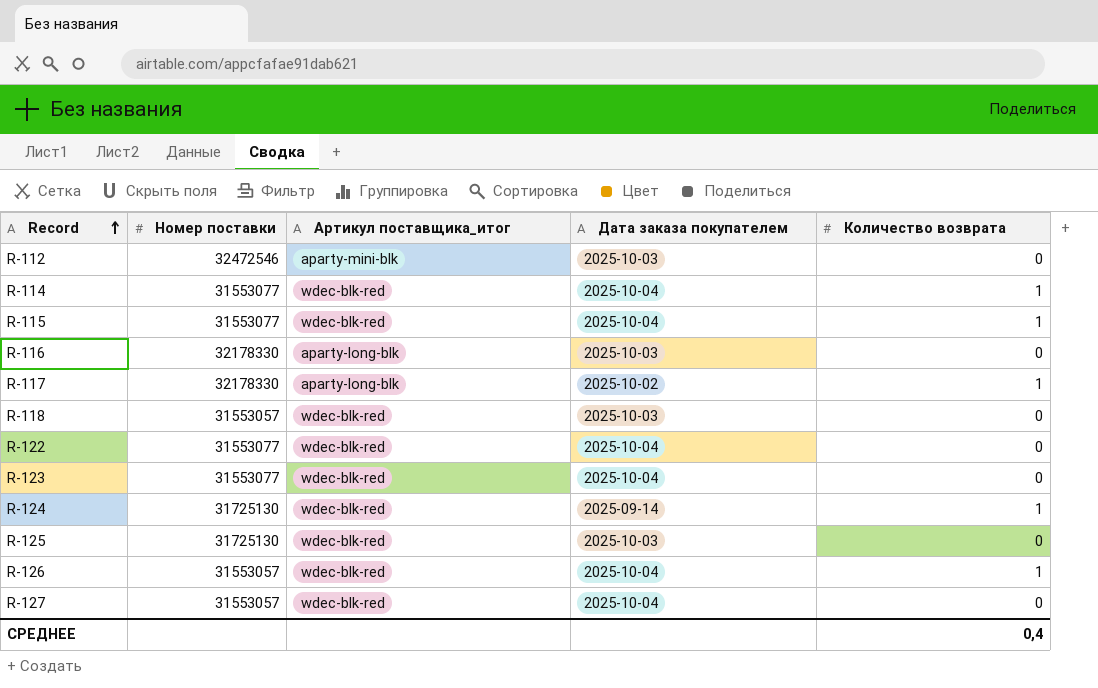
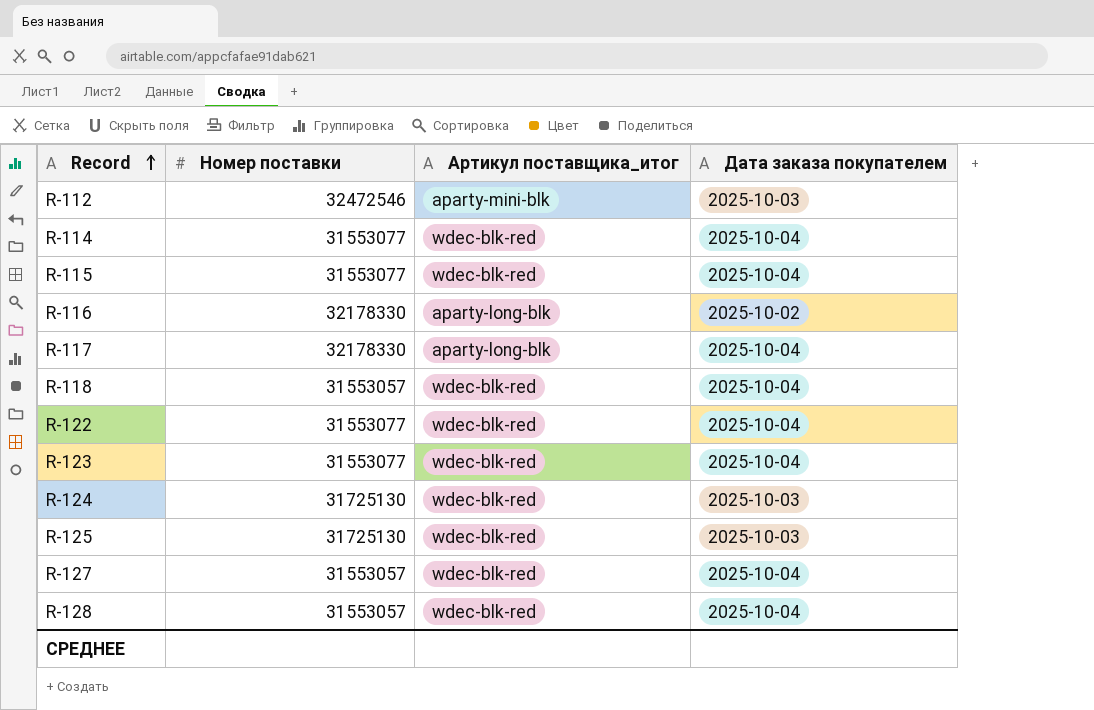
column Количество возврата | position: 5 -> none
row R-126: 31553057 | wdec-blk-red | 2025-10-04 | 1 -> none
R-116 | Дата заказа покупателем: 2025-10-03 -> 2025-10-02
R-117 | Дата заказа покупателем: 2025-10-02 -> 2025-10-04
R-118 | Дата заказа покупателем: 2025-10-03 -> 2025-10-04
R-124 | Дата заказа покупателем: 2025-09-14 -> 2025-10-03
row R-128: none -> 31553057 | wdec-blk-red | 2025-10-04

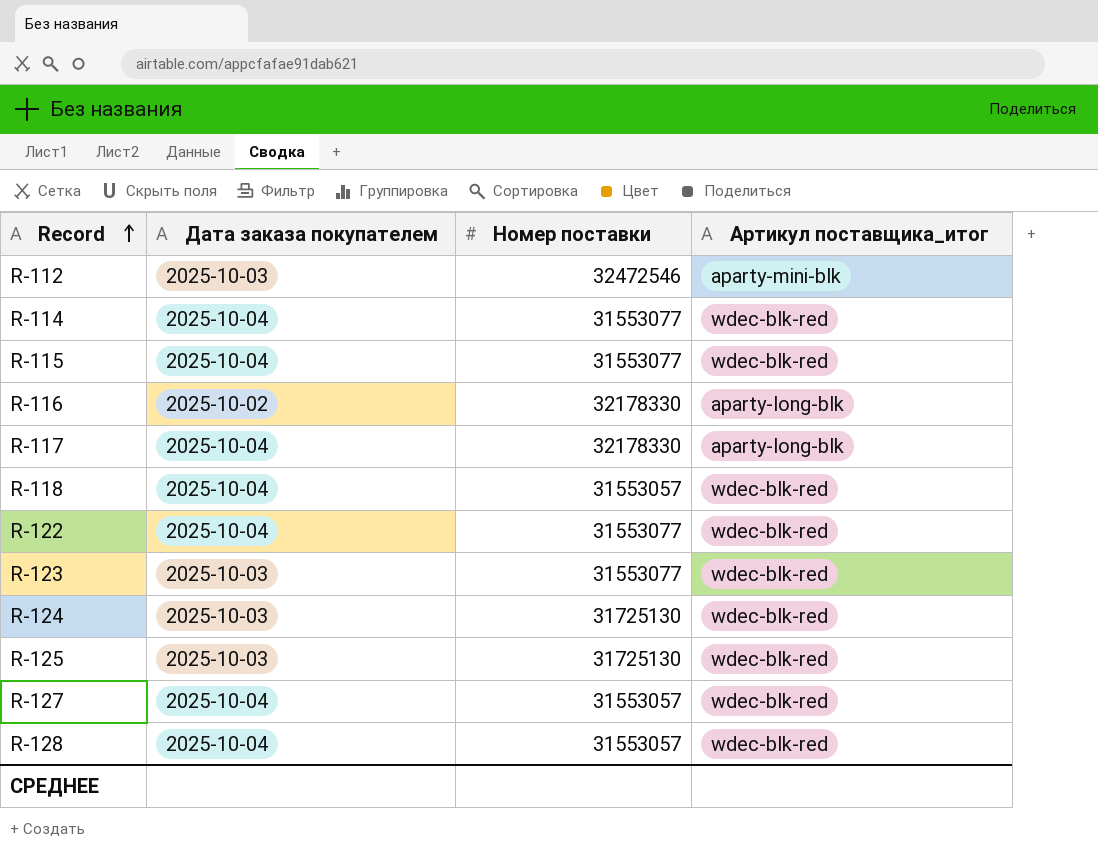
column Дата заказа покупателем | position: 4 -> 2
R-123 | Дата заказа покупателем: 2025-10-04 -> 2025-10-03

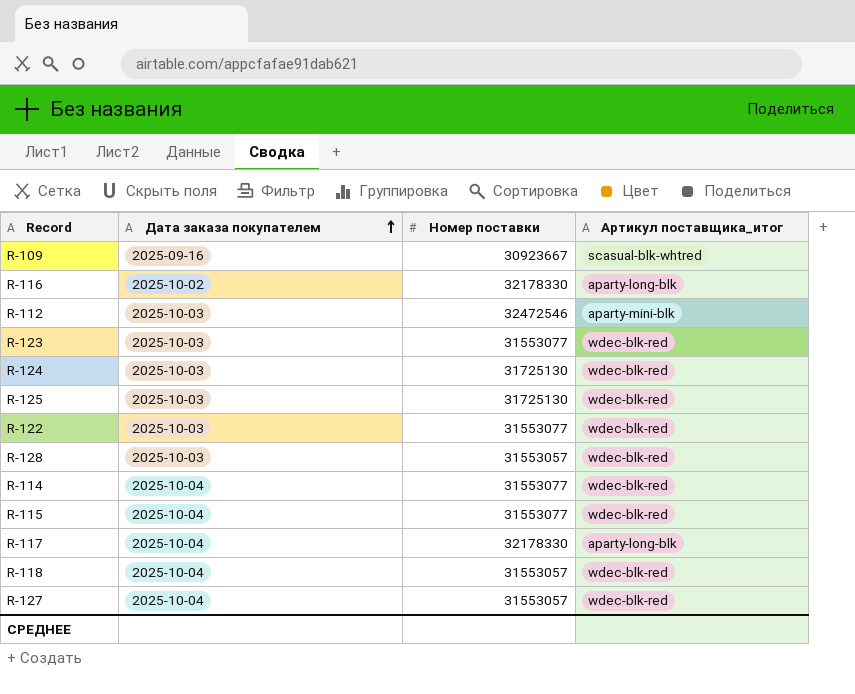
row order: Record ascending -> Дата заказа покупателем ascending
row R-109: none -> 2025-09-16 | 30923667 | scasual-blk-whtred
R-122 | Дата заказа покупателем: 2025-10-04 -> 2025-10-03
R-128 | Дата заказа покупателем: 2025-10-04 -> 2025-10-03

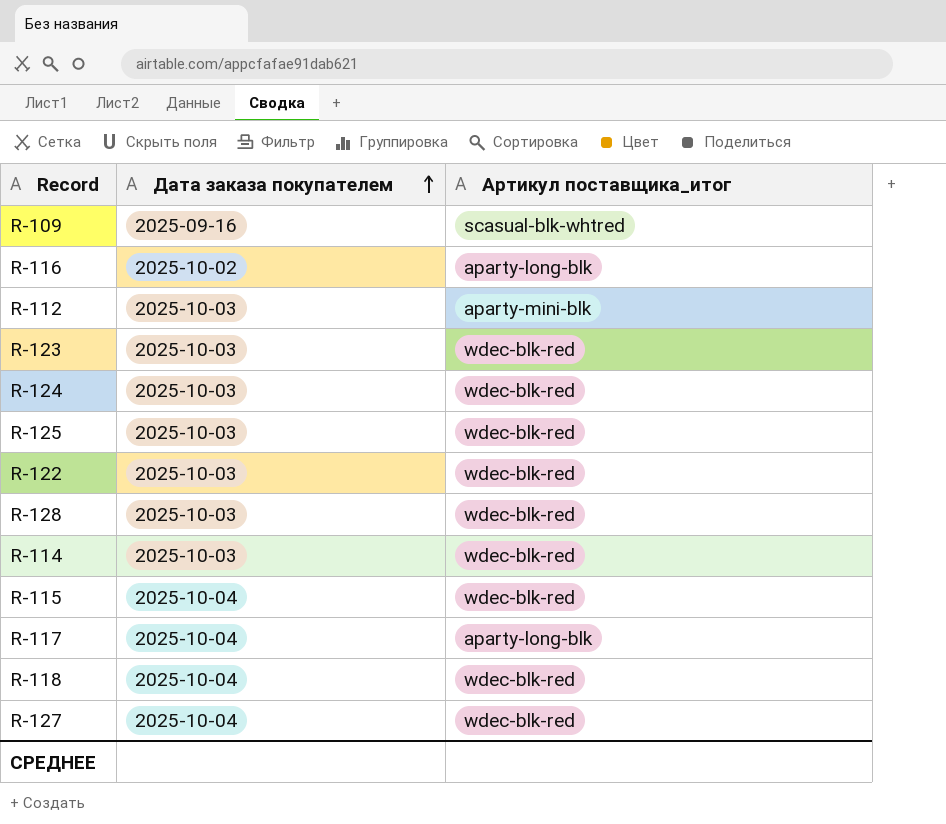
column Номер поставки | position: 3 -> none
R-114 | Дата заказа покупателем: 2025-10-04 -> 2025-10-03

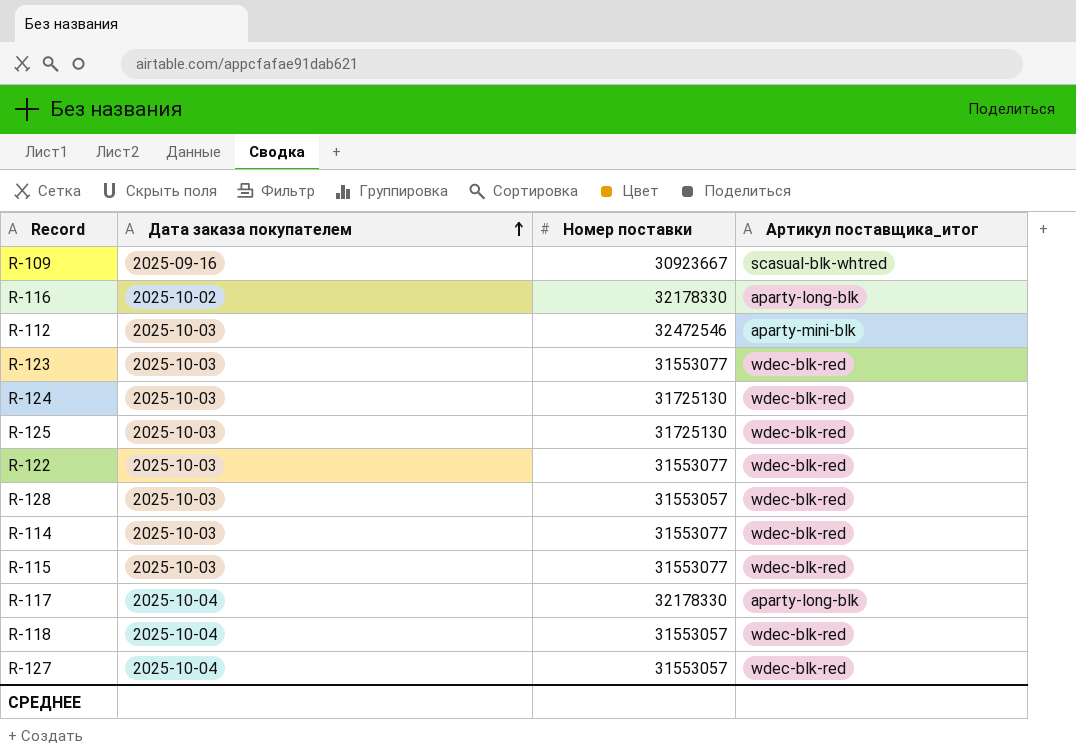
column Номер поставки | position: none -> 3
R-115 | Дата заказа покупателем: 2025-10-04 -> 2025-10-03

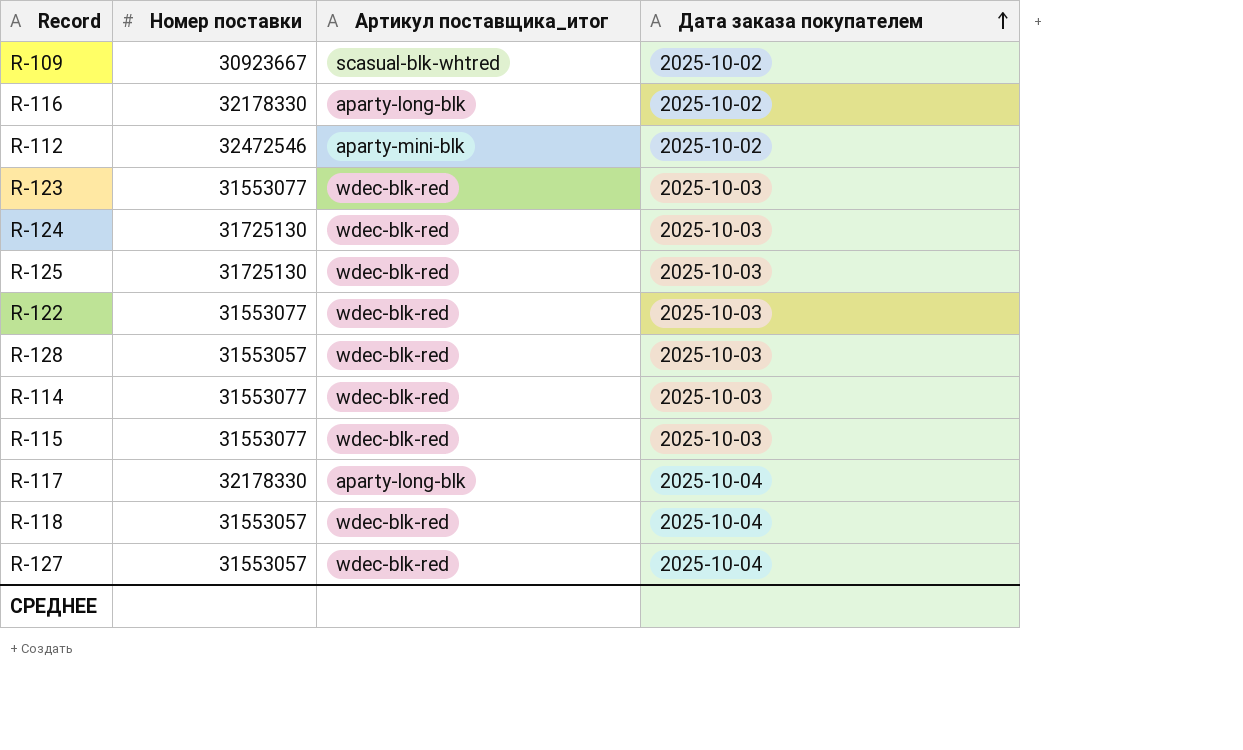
column Дата заказа покупателем | position: 2 -> 4
R-109 | Дата заказа покупателем: 2025-09-16 -> 2025-10-02
R-112 | Дата заказа покупателем: 2025-10-03 -> 2025-10-02

